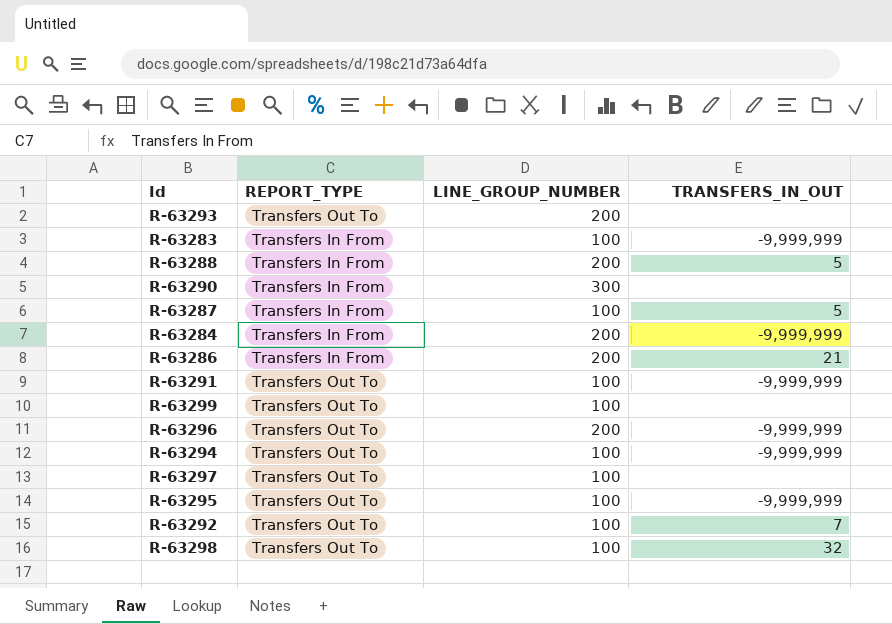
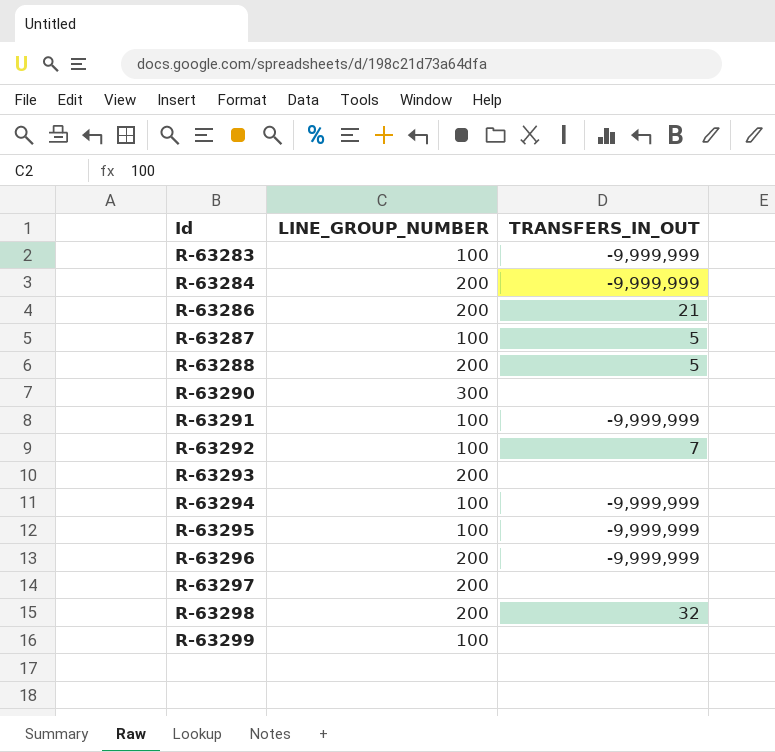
row order: none -> Id ascending
column REPORT_TYPE | position: 2 -> none
R-63297 | LINE_GROUP_NUMBER: 100 -> 200
R-63298 | LINE_GROUP_NUMBER: 100 -> 200

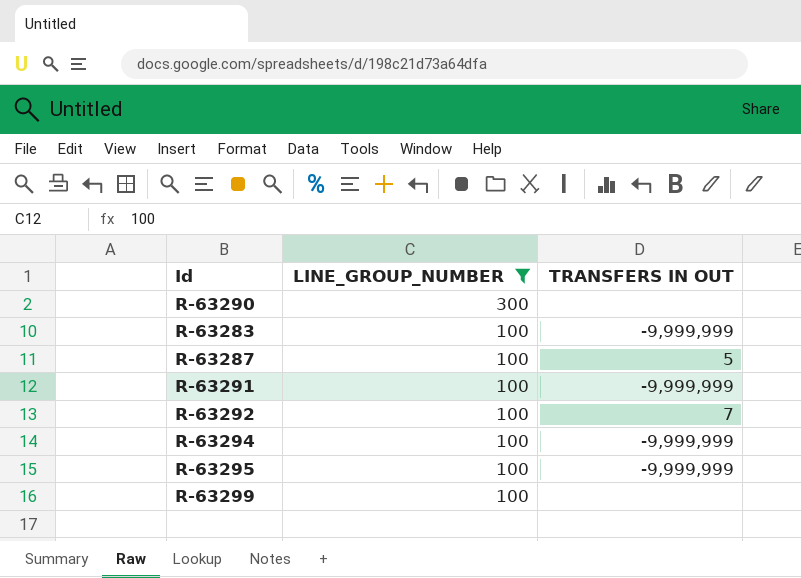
filter: none -> LINE_GROUP_NUMBER != 200
row order: Id ascending -> LINE_GROUP_NUMBER descending
column name: TRANSFERS_IN_OUT -> TRANSFERS IN OUT

